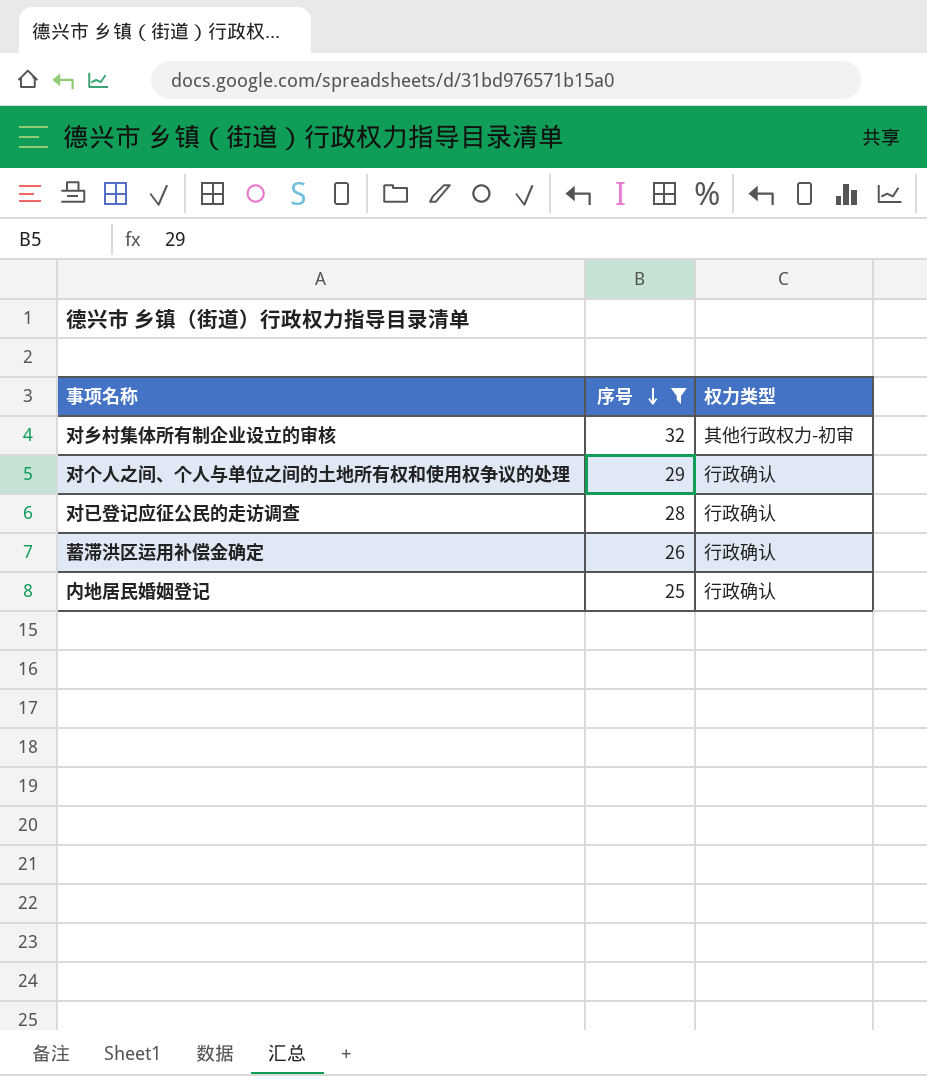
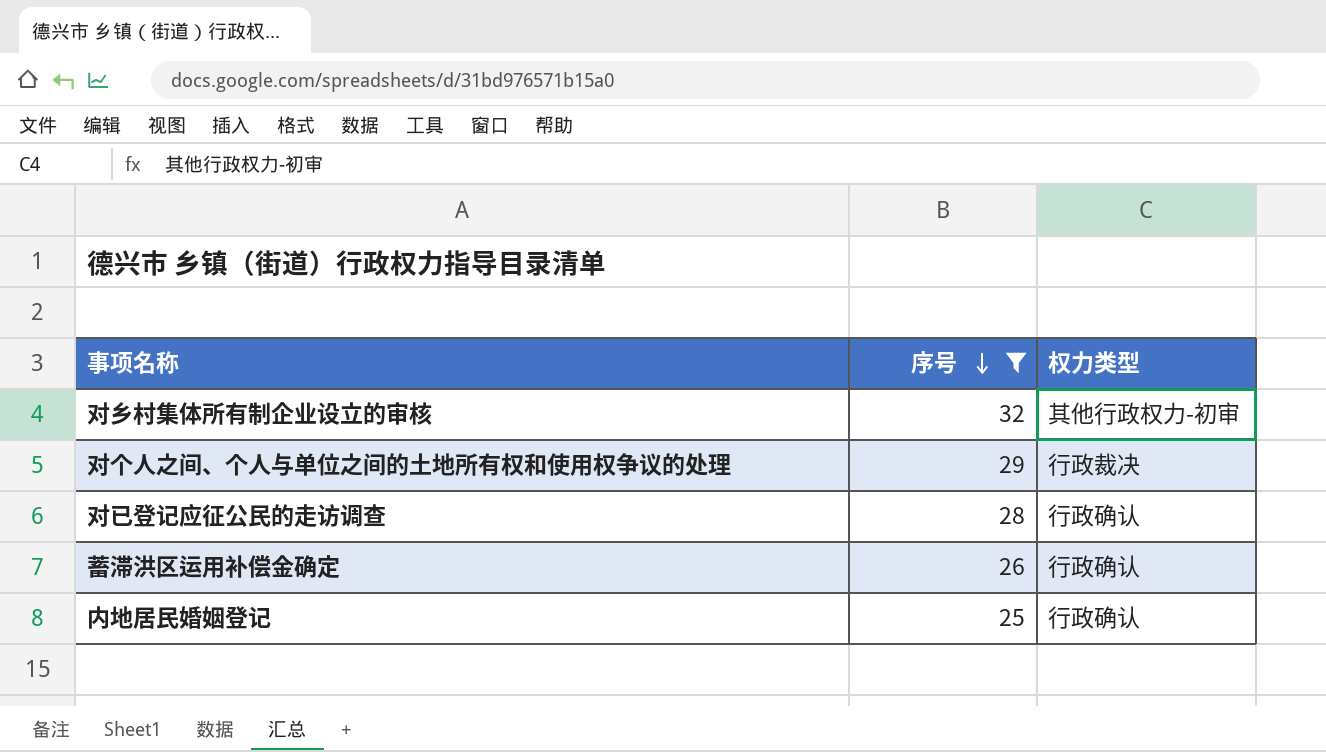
对个人之间、个人与单位之间的土地所有权和使用权争议的处理 | 权力类型: 行政确认 -> 行政裁决

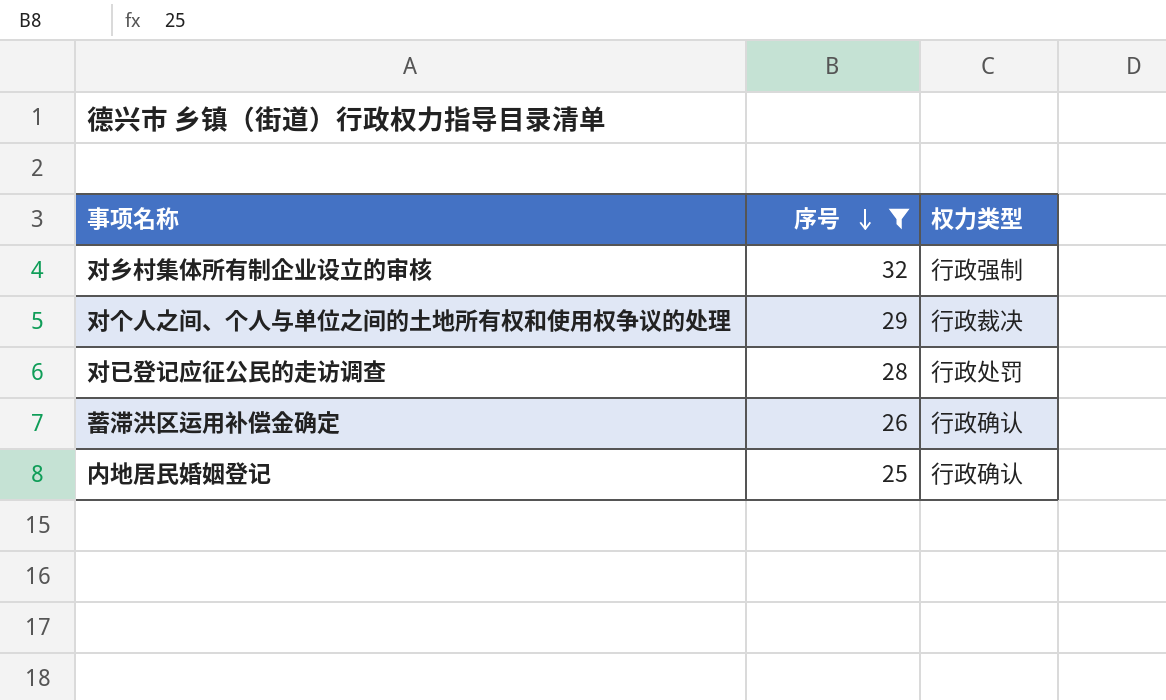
对乡村集体所有制企业设立的审核 | 权力类型: 其他行政权力-初审 -> 行政强制
对已登记应征公民的走访调查 | 权力类型: 行政确认 -> 行政处罚

